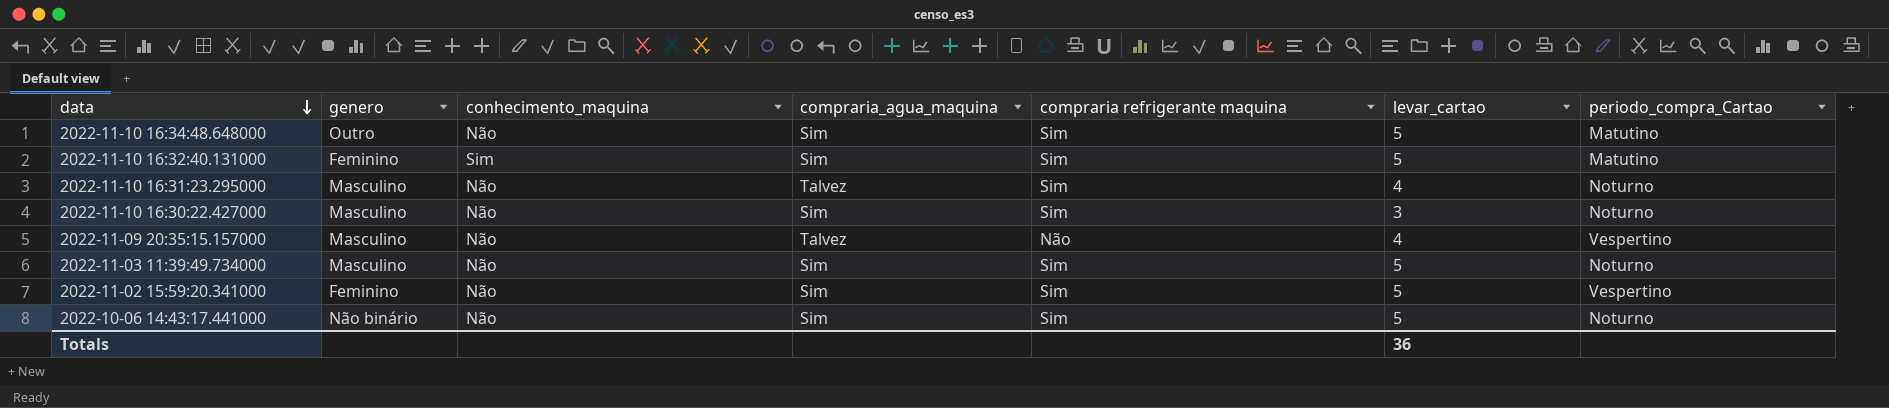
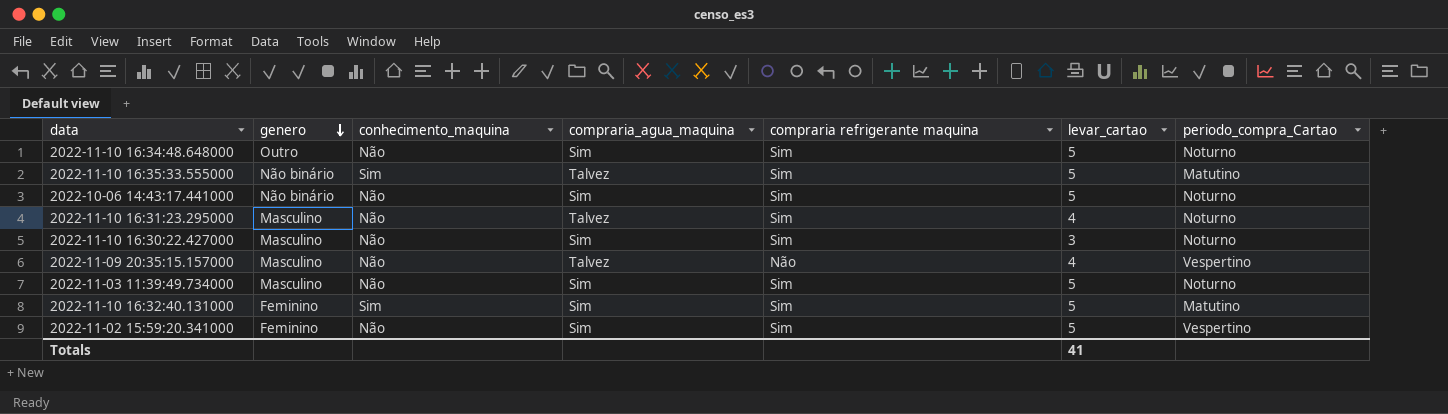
row order: data descending -> genero descending
2022-11-10 16:34:48.648000 | periodo_compra_Cartao: Matutino -> Noturno
row 2022-11-10 16:35:33.555000: none -> Não binário | Sim | Talvez | Sim | 5 | Matutino
Totals | levar_cartao: 36 -> 41

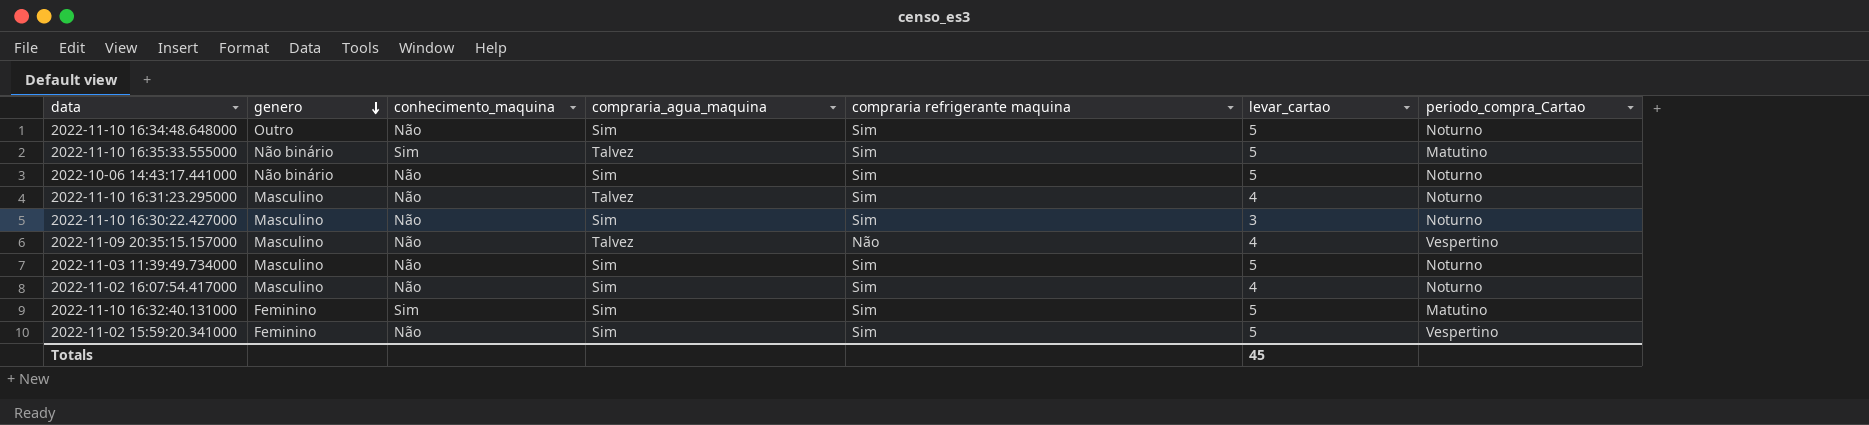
row 2022-11-02 16:07:54.417000: none -> Masculino | Não | Sim | Sim | 4 | Noturno
Totals | levar_cartao: 41 -> 45

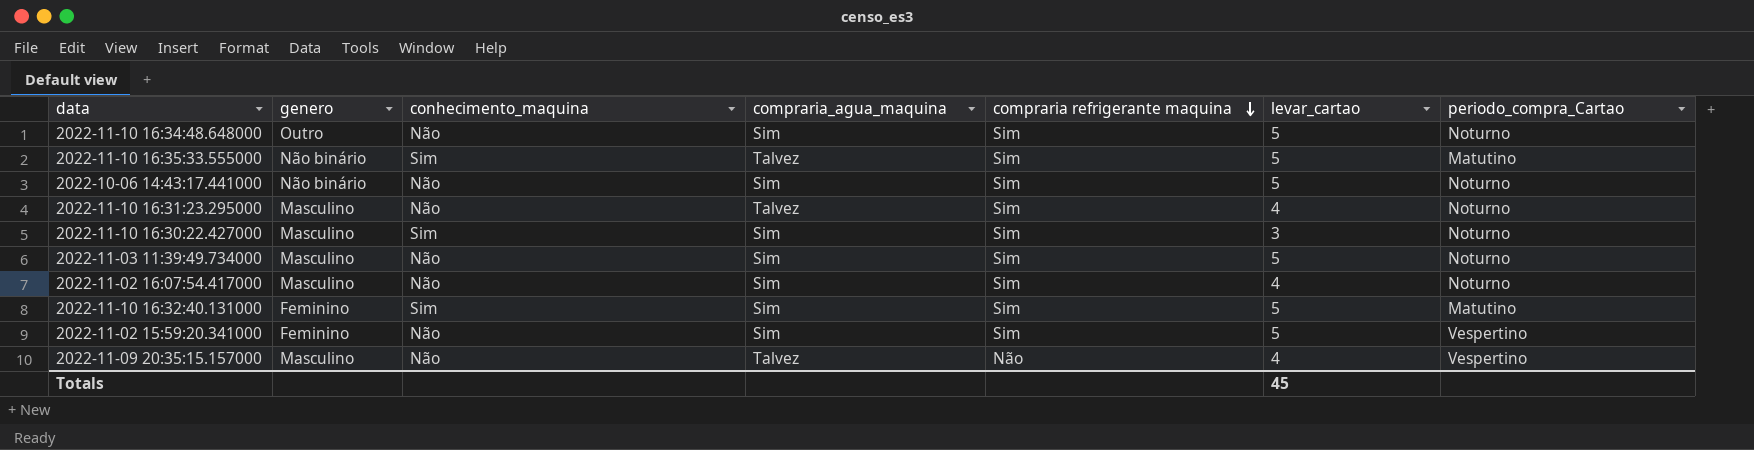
row order: genero descending -> compraria refrigerante maquina descending
2022-11-10 16:30:22.427000 | conhecimento_maquina: Não -> Sim

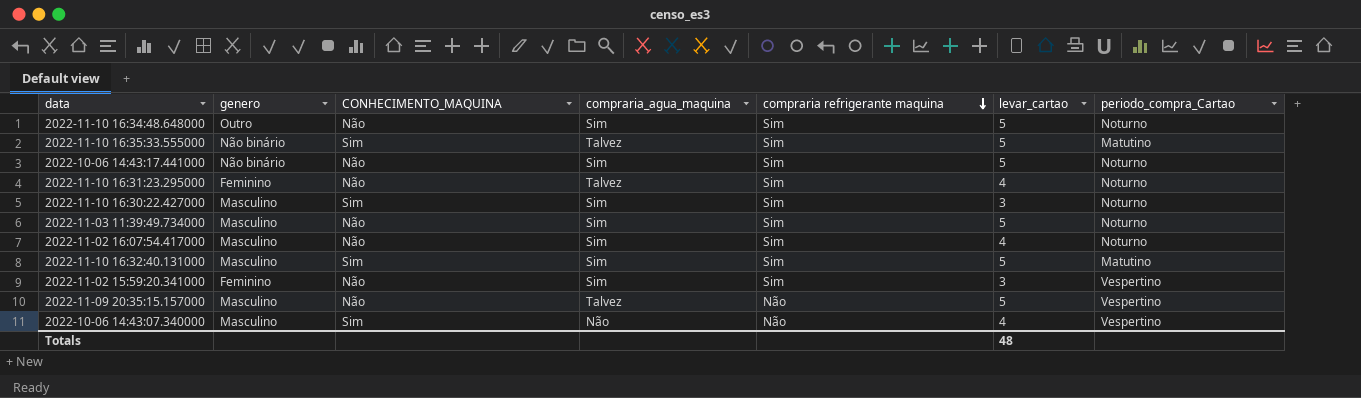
column name: conhecimento_maquina -> CONHECIMENTO_MAQUINA
2022-11-10 16:31:23.295000 | genero: Masculino -> Feminino
2022-11-10 16:32:40.131000 | genero: Feminino -> Masculino
2022-11-02 15:59:20.341000 | levar_cartao: 5 -> 3
2022-11-09 20:35:15.157000 | levar_cartao: 4 -> 5
row 2022-10-06 14:43:07.340000: none -> Masculino | Sim | Não | Não | 4 | Vespertino
Totals | levar_cartao: 45 -> 48

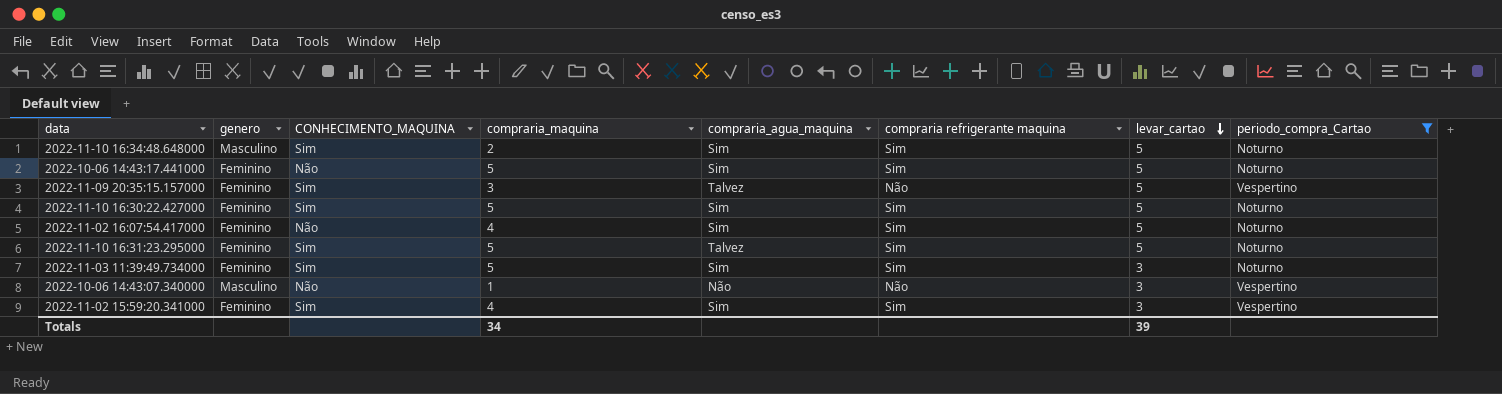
filter: none -> periodo_compra_Cartao != Matutino
row order: compraria refrigerante maquina descending -> levar_cartao descending
column compraria_maquina | position: none -> 4
2022-11-10 16:34:48.648000 | genero: Outro -> Masculino
2022-11-10 16:34:48.648000 | CONHECIMENTO_MAQUINA: Não -> Sim
2022-10-06 14:43:17.441000 | genero: Não binário -> Feminino
2022-11-09 20:35:15.157000 | genero: Masculino -> Feminino
2022-11-09 20:35:15.157000 | CONHECIMENTO_MAQUINA: Não -> Sim
2022-11-10 16:30:22.427000 | genero: Masculino -> Feminino
2022-11-10 16:30:22.427000 | levar_cartao: 3 -> 5
2022-11-02 16:07:54.417000 | genero: Masculino -> Feminino
2022-11-02 16:07:54.417000 | levar_cartao: 4 -> 5
2022-11-10 16:31:23.295000 | CONHECIMENTO_MAQUINA: Não -> Sim
2022-11-10 16:31:23.295000 | levar_cartao: 4 -> 5
2022-11-03 11:39:49.734000 | genero: Masculino -> Feminino
2022-11-03 11:39:49.734000 | CONHECIMENTO_MAQUINA: Não -> Sim
2022-11-03 11:39:49.734000 | levar_cartao: 5 -> 3
2022-10-06 14:43:07.340000 | CONHECIMENTO_MAQUINA: Sim -> Não
2022-10-06 14:43:07.340000 | levar_cartao: 4 -> 3
2022-11-02 15:59:20.341000 | CONHECIMENTO_MAQUINA: Não -> Sim
Totals | levar_cartao: 48 -> 39

